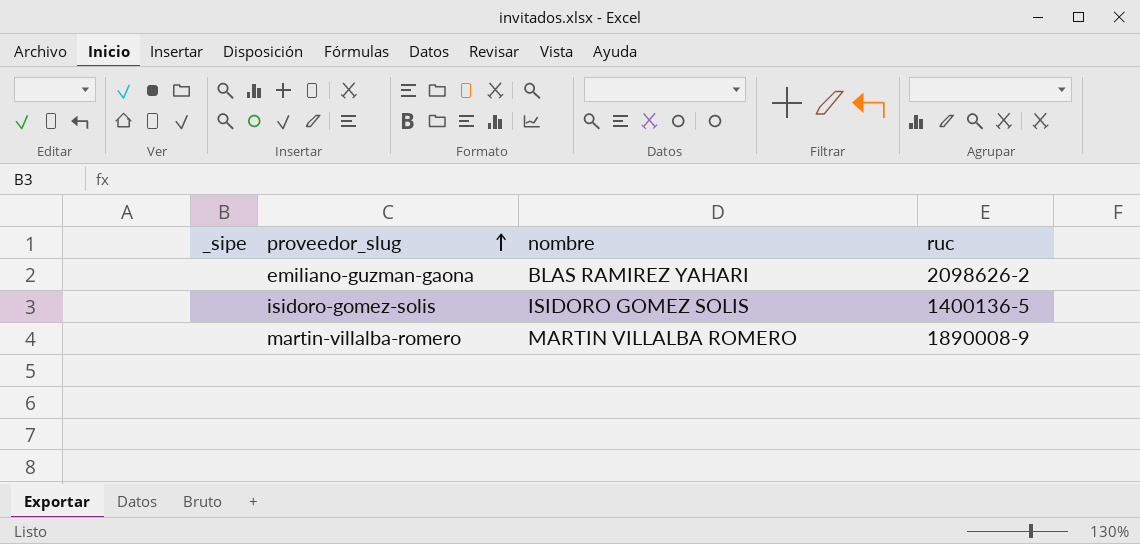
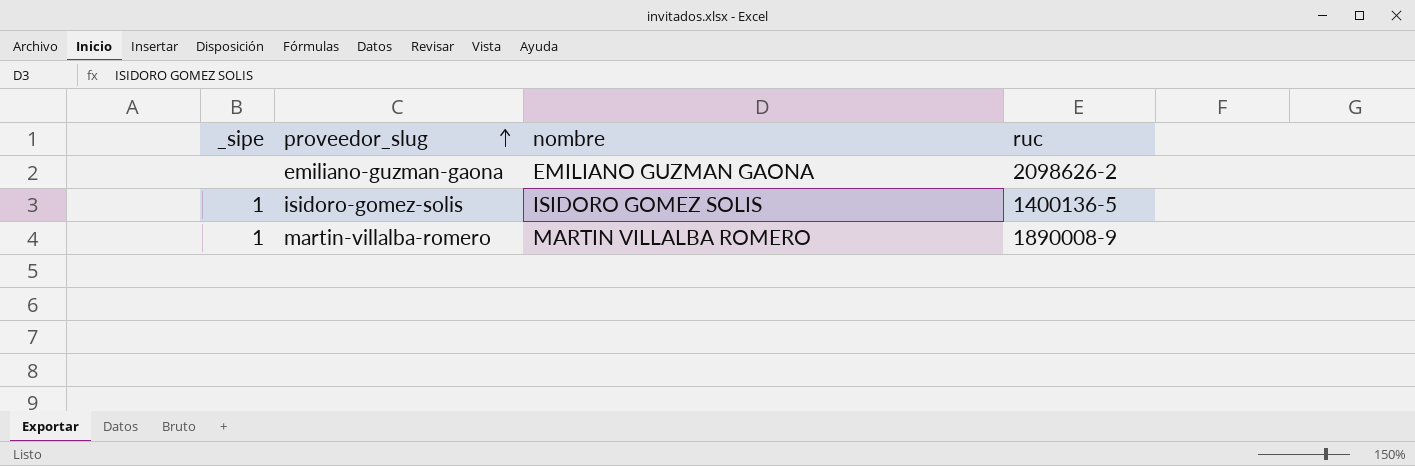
emiliano-guzman-gaona | nombre: BLAS RAMIREZ YAHARI -> EMILIANO GUZMAN GAONA
isidoro-gomez-solis | _sipe: none -> 1
martin-villalba-romero | _sipe: none -> 1

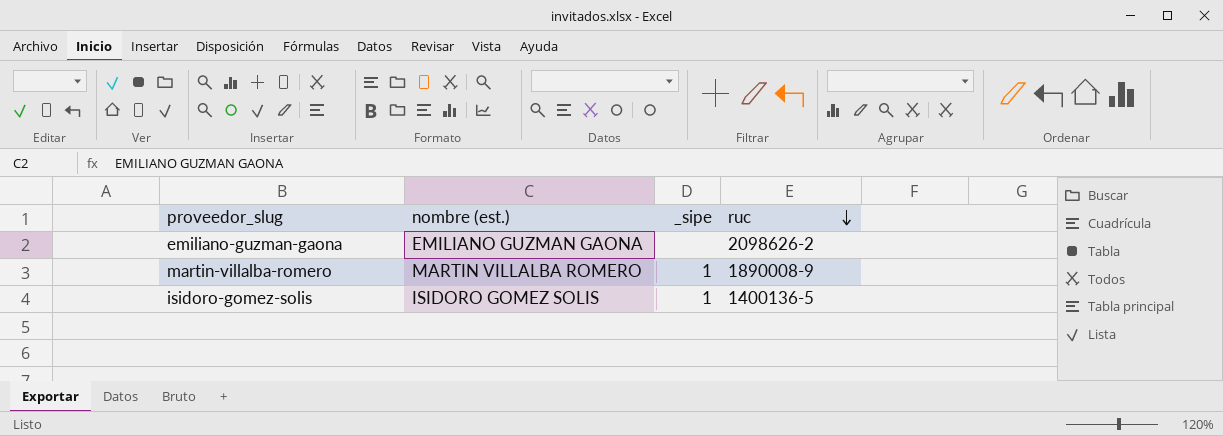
row order: proveedor_slug ascending -> ruc descending
column name: nombre -> nombre (est.)
column _sipe | position: 1 -> 3

